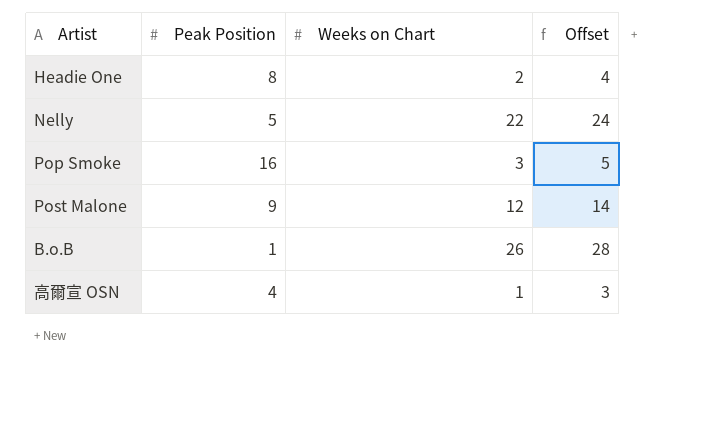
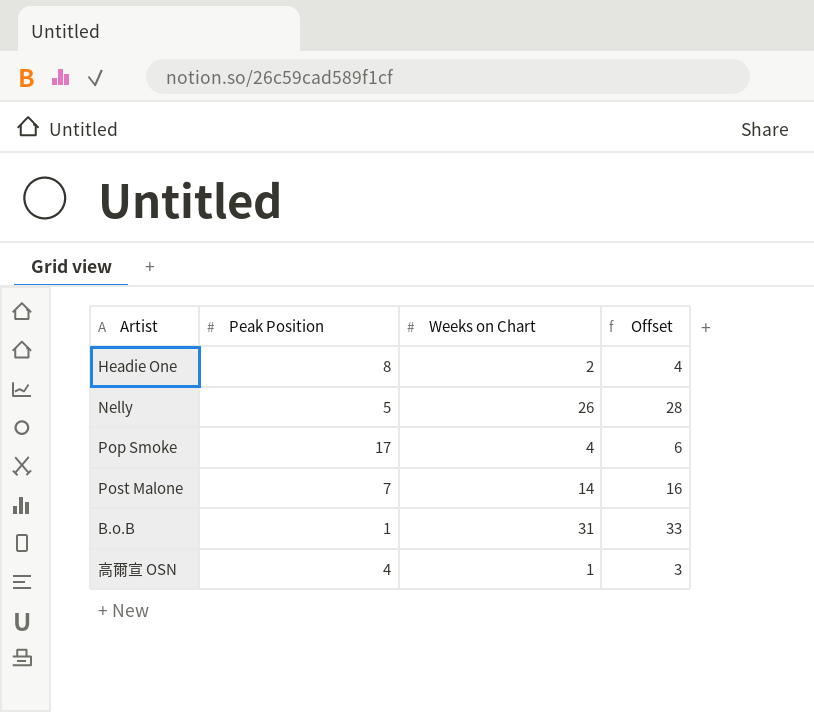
Nelly | Weeks on Chart: 22 -> 26
Nelly | Offset: 24 -> 28
Pop Smoke | Peak Position: 16 -> 17
Pop Smoke | Weeks on Chart: 3 -> 4
Pop Smoke | Offset: 5 -> 6
Post Malone | Peak Position: 9 -> 7
Post Malone | Weeks on Chart: 12 -> 14
Post Malone | Offset: 14 -> 16
B.o.B | Weeks on Chart: 26 -> 31
B.o.B | Offset: 28 -> 33

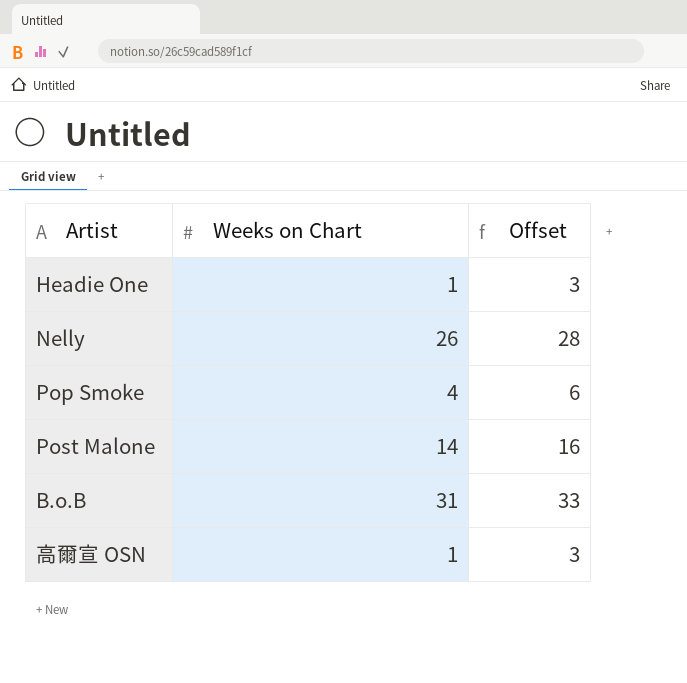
column Peak Position | position: 2 -> none
Headie One | Weeks on Chart: 2 -> 1
Headie One | Offset: 4 -> 3

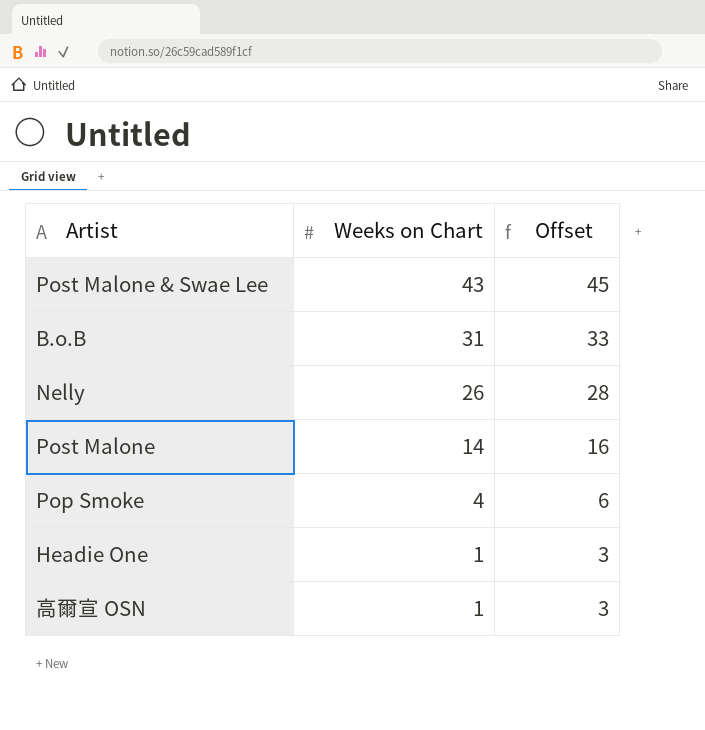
row order: none -> Weeks on Chart descending
row Post Malone & Swae Lee: none -> 43 | 45

